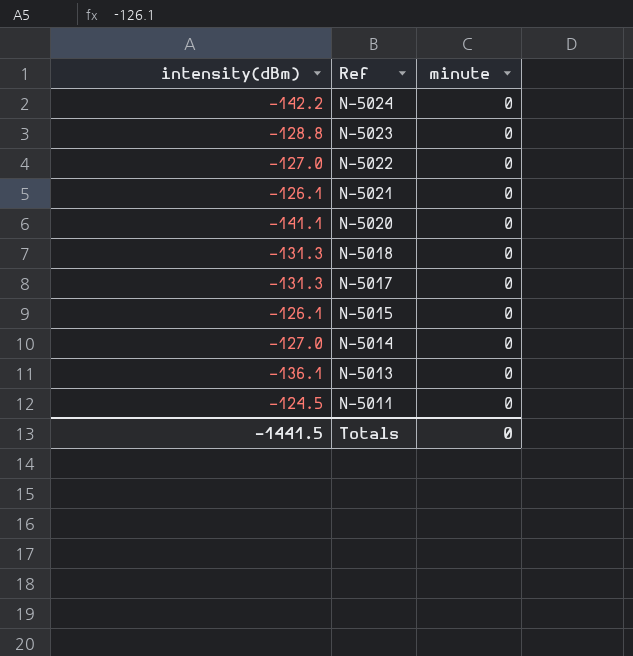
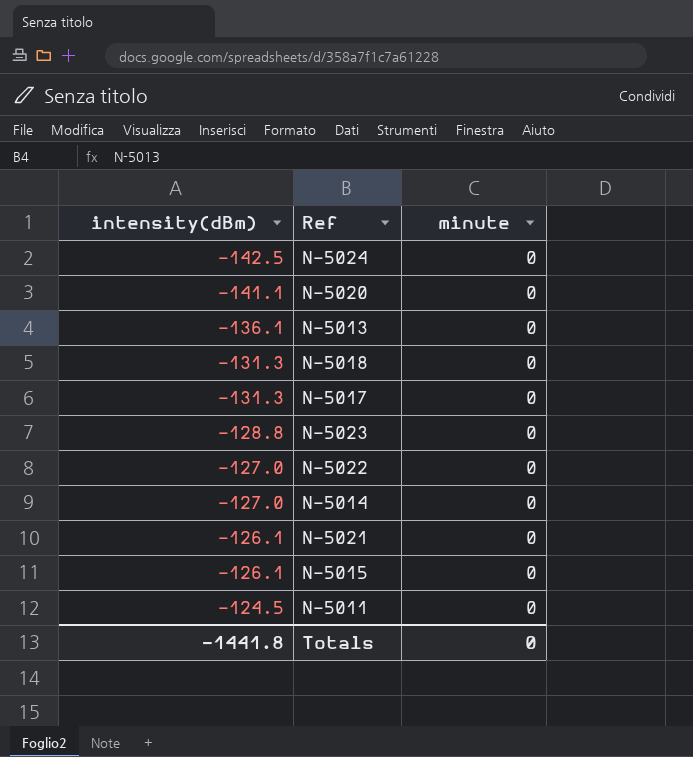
row order: Ref descending -> intensity(dBm) ascending
N-5024 | intensity(dBm): -142.2 -> -142.5
Totals | intensity(dBm): -1441.5 -> -1441.8

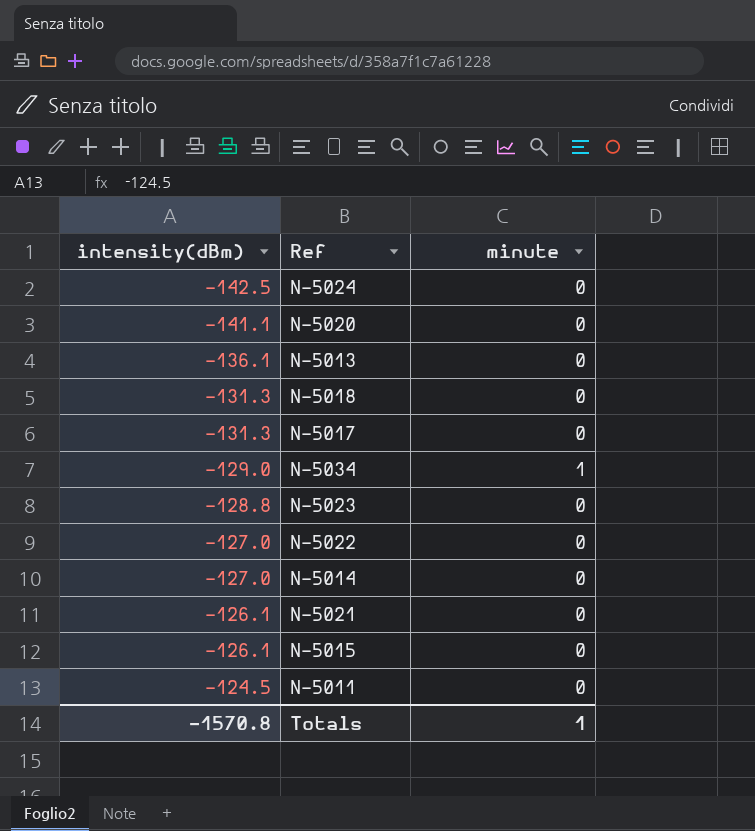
row N-5034: none -> -129.0 | 1
Totals | intensity(dBm): -1441.8 -> -1570.8
Totals | minute: 0 -> 1

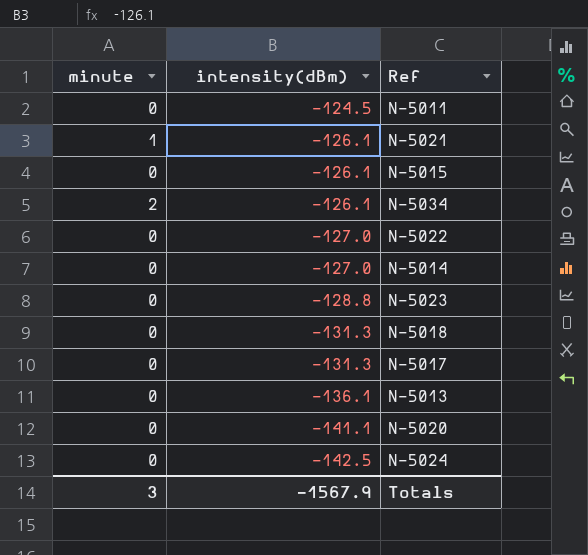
row order: intensity(dBm) ascending -> intensity(dBm) descending
column minute | position: 3 -> 1
N-5021 | minute: 0 -> 1
N-5034 | minute: 1 -> 2
N-5034 | intensity(dBm): -129.0 -> -126.1
Totals | minute: 1 -> 3
Totals | intensity(dBm): -1570.8 -> -1567.9

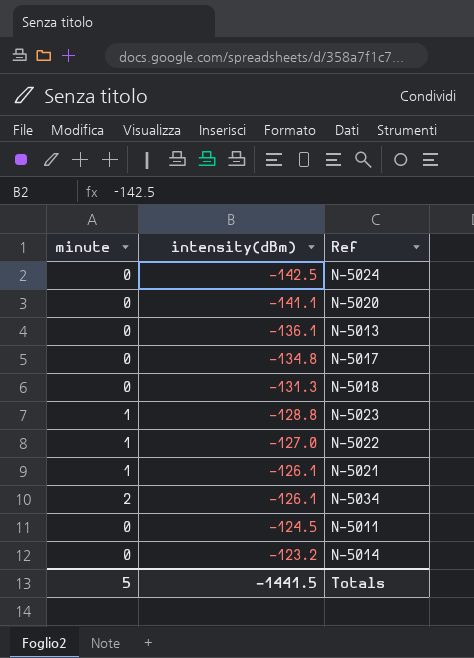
row order: intensity(dBm) descending -> intensity(dBm) ascending
row N-5015: 0 | -126.1 -> none
N-5017 | intensity(dBm): -131.3 -> -134.8
N-5023 | minute: 0 -> 1
N-5022 | minute: 0 -> 1
N-5014 | intensity(dBm): -127.0 -> -123.2
Totals | minute: 3 -> 5
Totals | intensity(dBm): -1567.9 -> -1441.5

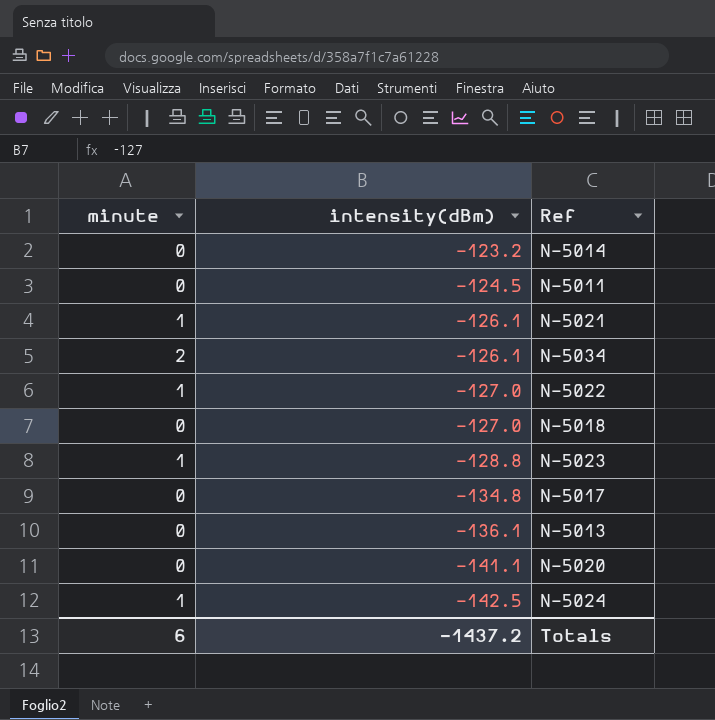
row order: intensity(dBm) ascending -> intensity(dBm) descending
N-5018 | intensity(dBm): -131.3 -> -127.0
N-5024 | minute: 0 -> 1
Totals | minute: 5 -> 6
Totals | intensity(dBm): -1441.5 -> -1437.2

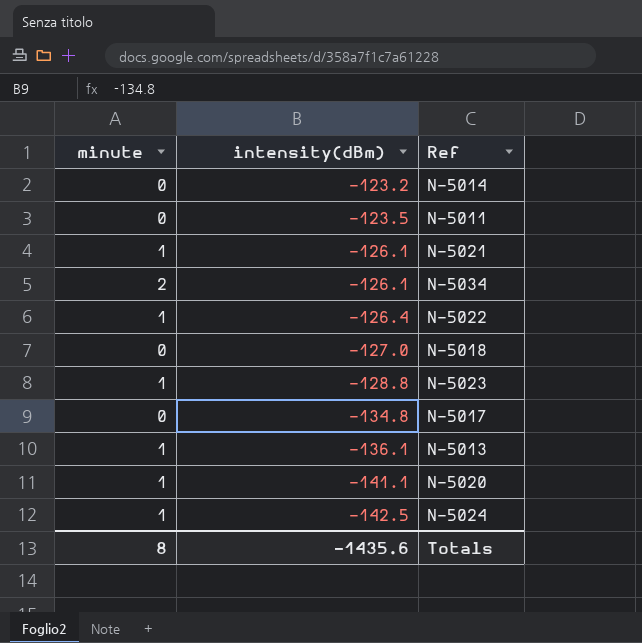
N-5011 | intensity(dBm): -124.5 -> -123.5
N-5022 | intensity(dBm): -127.0 -> -126.4
N-5013 | minute: 0 -> 1
N-5020 | minute: 0 -> 1
Totals | minute: 6 -> 8
Totals | intensity(dBm): -1437.2 -> -1435.6

